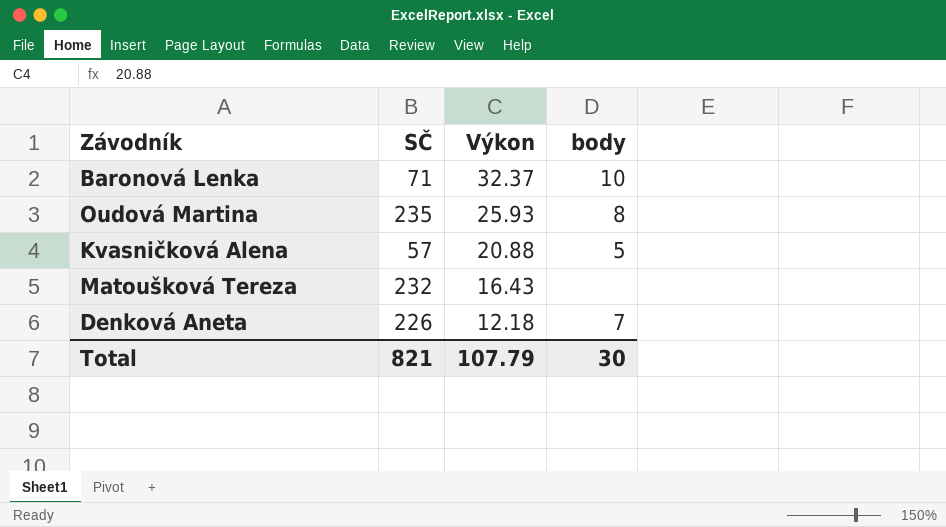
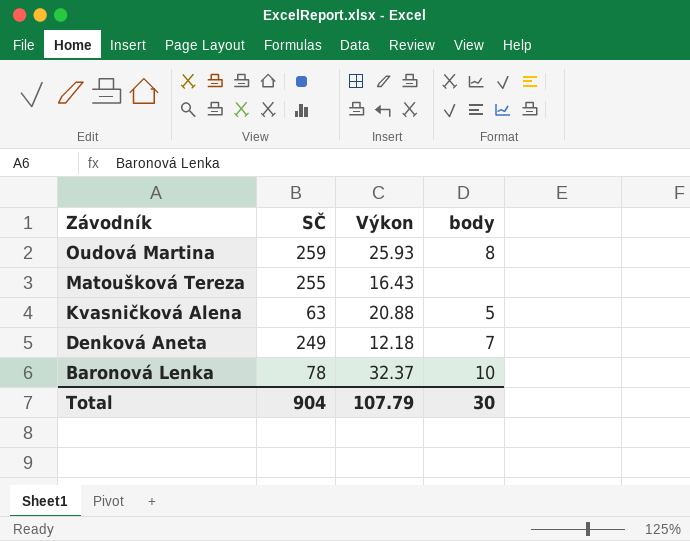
row order: Výkon descending -> Závodník descending
Oudová Martina | SČ: 235 -> 259
Matoušková Tereza | SČ: 232 -> 255
Kvasničková Alena | SČ: 57 -> 63
Denková Aneta | SČ: 226 -> 249
Baronová Lenka | SČ: 71 -> 78
Total | SČ: 821 -> 904

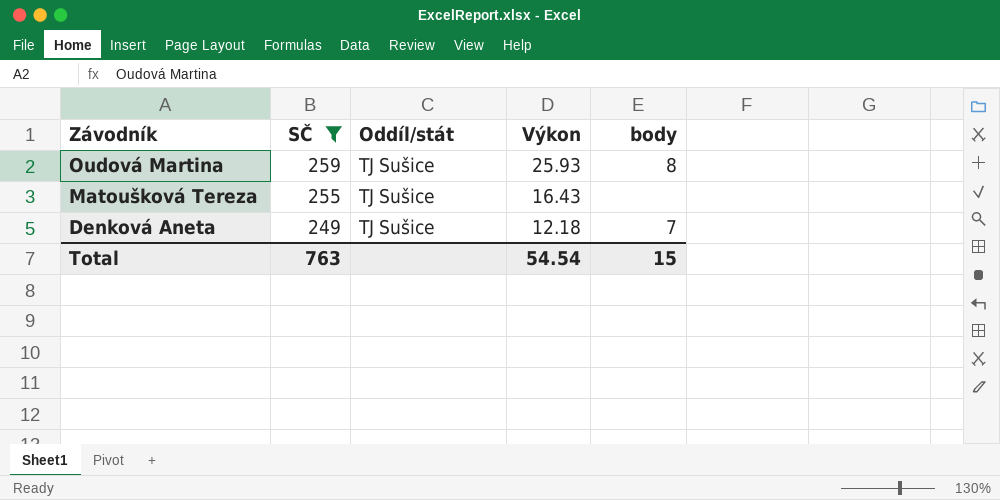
filter: none -> SČ >= 249
column Oddíl/stát | position: none -> 3
Total | SČ: 904 -> 763
Total | Výkon: 107.79 -> 54.54
Total | body: 30 -> 15

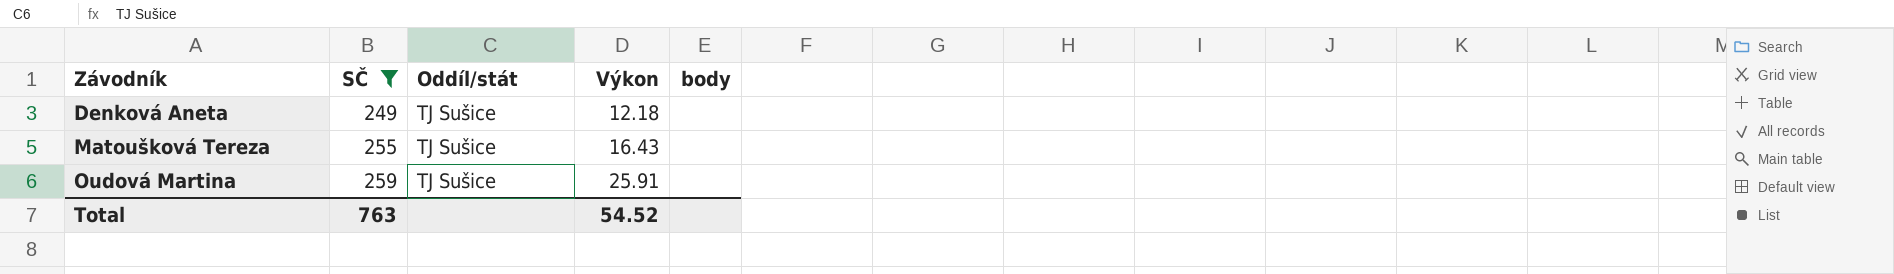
row order: Závodník descending -> Závodník ascending
Denková Aneta | body: 7 -> none
Oudová Martina | Výkon: 25.93 -> 25.91
Oudová Martina | body: 8 -> none
Total | Výkon: 54.54 -> 54.52
Total | body: 15 -> none

